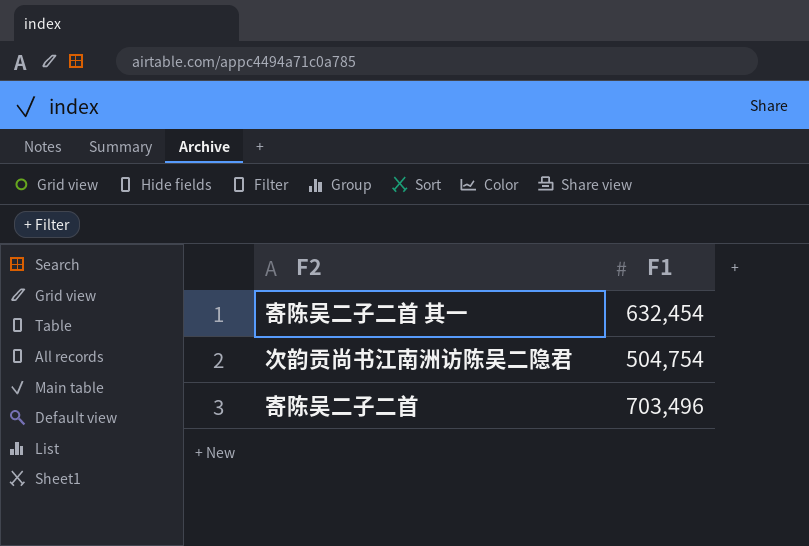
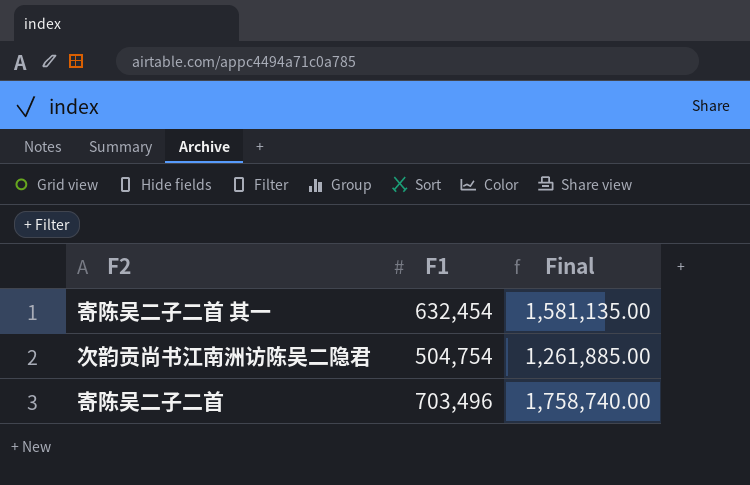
column Final | formula: none -> [F1] * 2.5

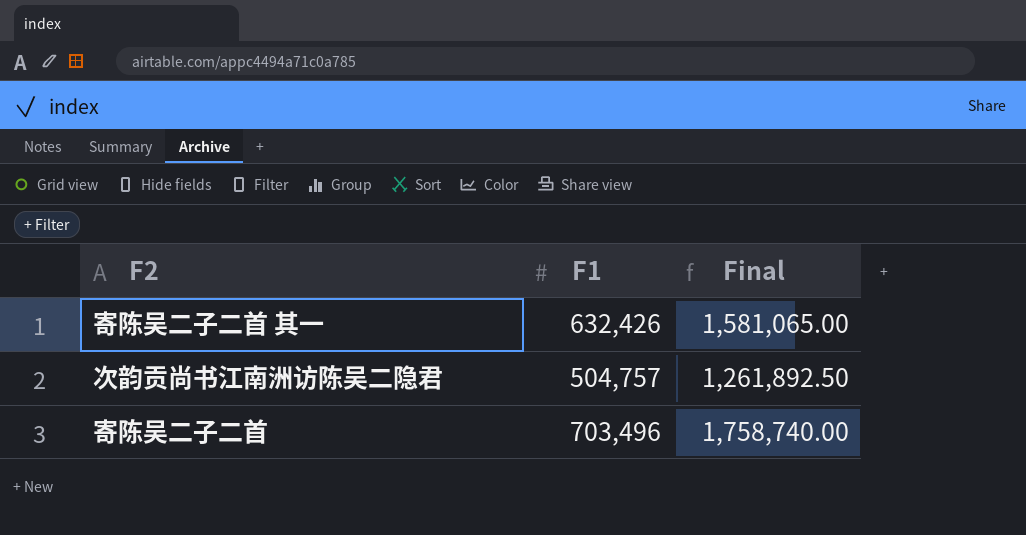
寄陈吴二子二首 其一 | F1: 632,454 -> 632,426
寄陈吴二子二首 其一 | Final: 1,581,135.00 -> 1,581,065.00
次韵贡尚书江南洲访陈吴二隐君 | F1: 504,754 -> 504,757
次韵贡尚书江南洲访陈吴二隐君 | Final: 1,261,885.00 -> 1,261,892.50

